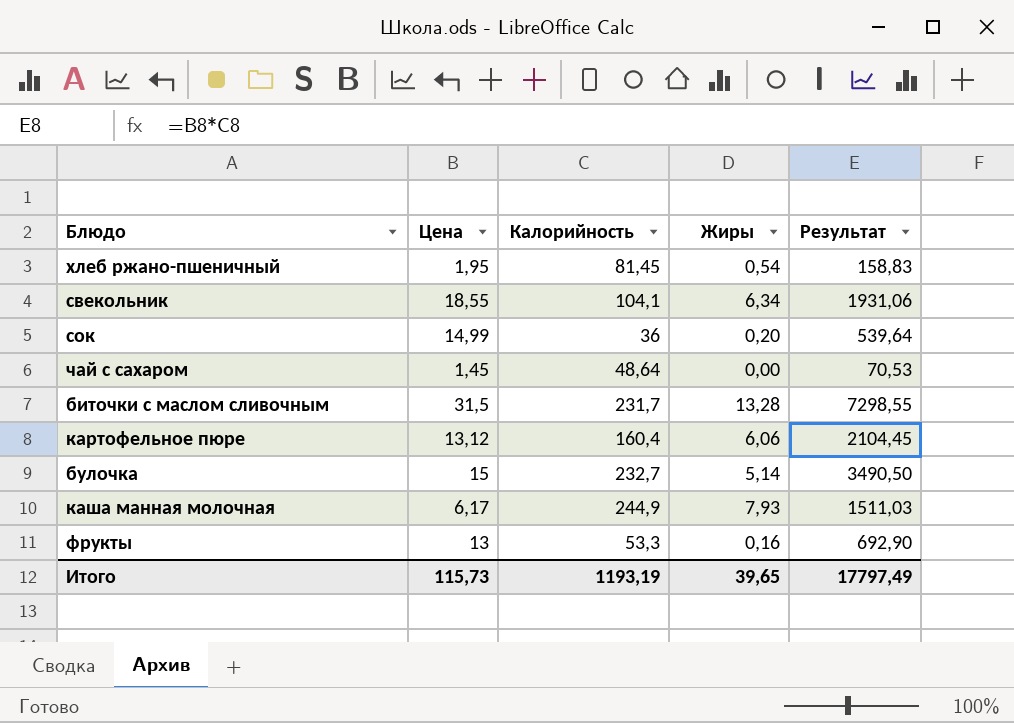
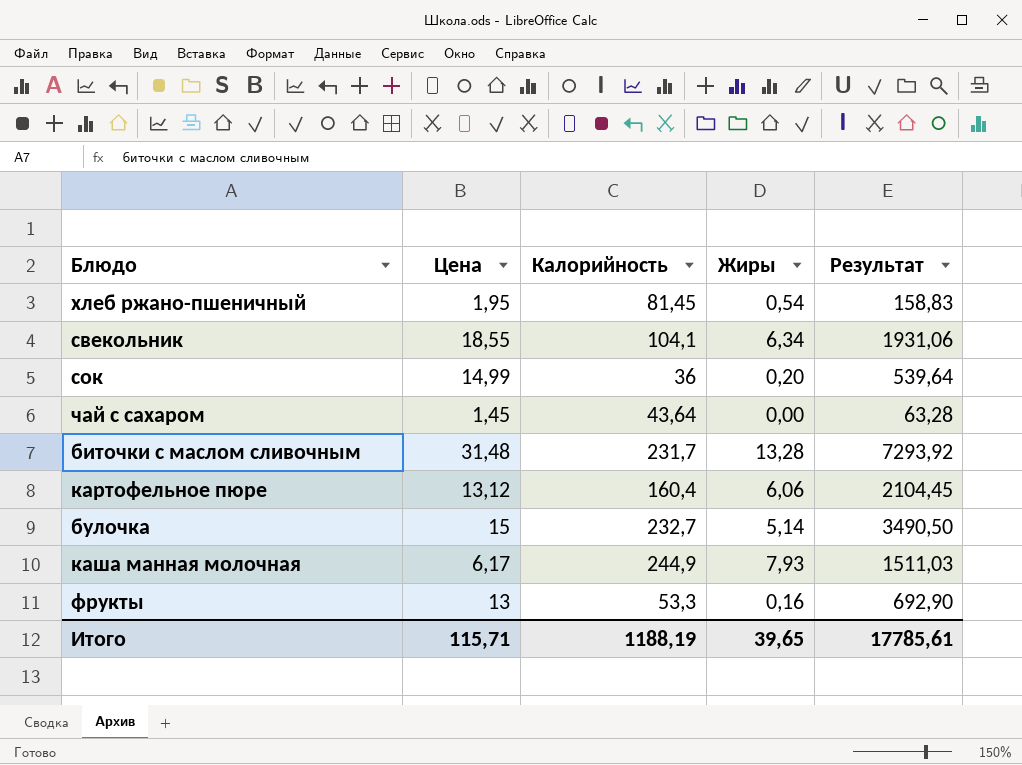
чай с сахаром | Калорийность: 48,64 -> 43,64
чай с сахаром | Результат: 70,53 -> 63,28
биточки с маслом сливочным | Цена: 31,5 -> 31,48
биточки с маслом сливочным | Результат: 7298,55 -> 7293,92
Итого | Цена: 115,73 -> 115,71
Итого | Калорийность: 1193,19 -> 1188,19
Итого | Результат: 17797,49 -> 17785,61

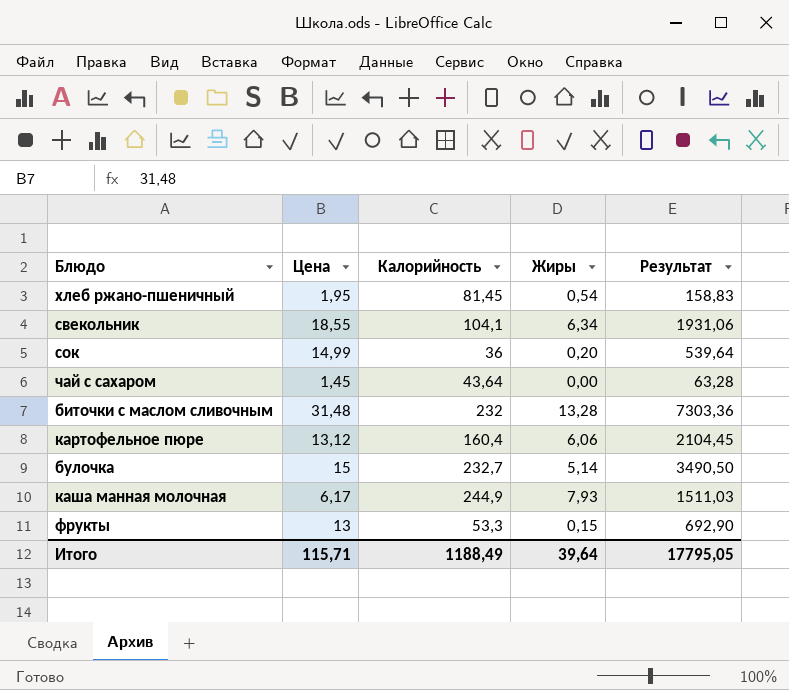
биточки с маслом сливочным | Калорийность: 231,7 -> 232
биточки с маслом сливочным | Результат: 7293,92 -> 7303,36
фрукты | Жиры: 0,16 -> 0,15
Итого | Калорийность: 1188,19 -> 1188,49
Итого | Жиры: 39,65 -> 39,64
Итого | Результат: 17785,61 -> 17795,05

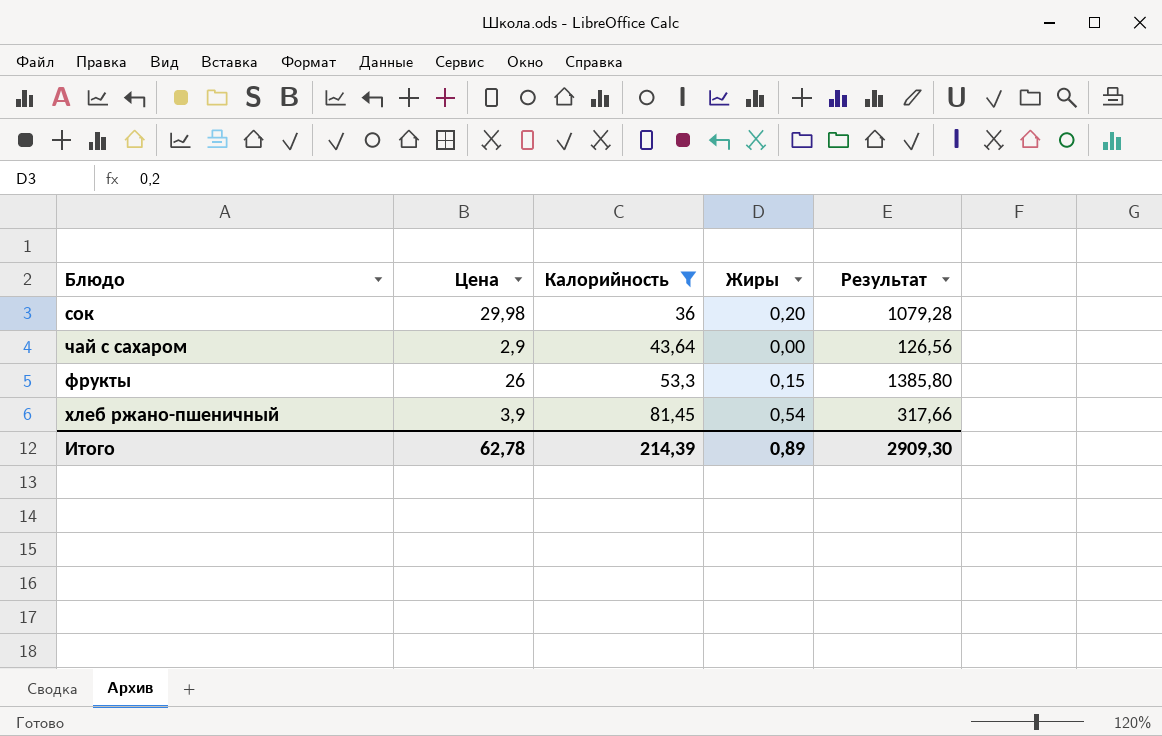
filter: none -> Калорийность <= 81,45
row order: none -> Калорийность ascending
сок | Цена: 14,99 -> 29,98
сок | Результат: 539,64 -> 1079,28
чай с сахаром | Цена: 1,45 -> 2,9
чай с сахаром | Результат: 63,28 -> 126,56
фрукты | Цена: 13 -> 26
фрукты | Результат: 692,90 -> 1385,80
хлеб ржано-пшеничный | Цена: 1,95 -> 3,9
хлеб ржано-пшеничный | Результат: 158,83 -> 317,66
Итого | Цена: 115,71 -> 62,78
Итого | Калорийность: 1188,49 -> 214,39
Итого | Жиры: 39,64 -> 0,89
Итого | Результат: 17795,05 -> 2909,30

